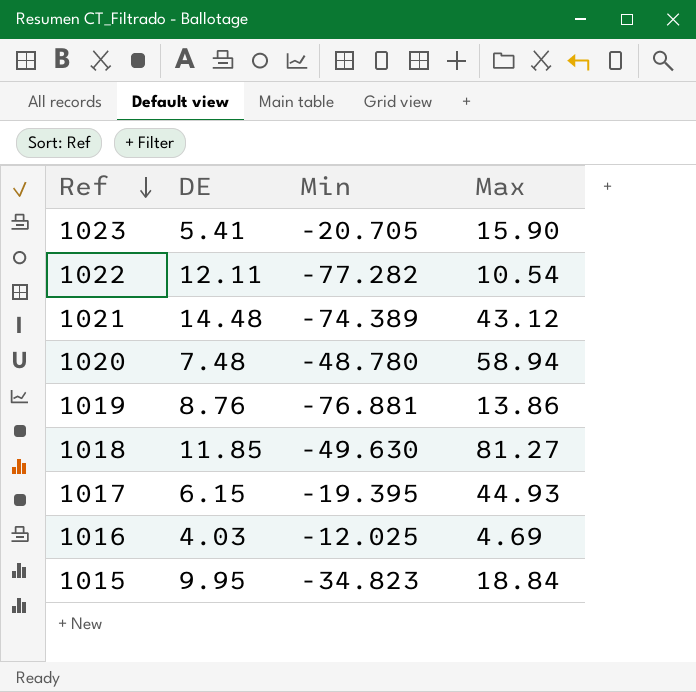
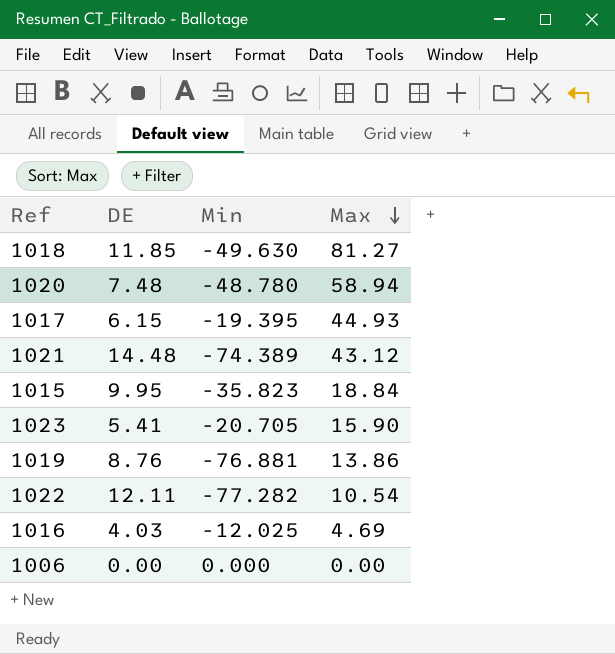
row order: Ref descending -> Max descending
1015 | Min: -34.823 -> -35.823
row 1006: none -> 0.00 | 0.000 | 0.00

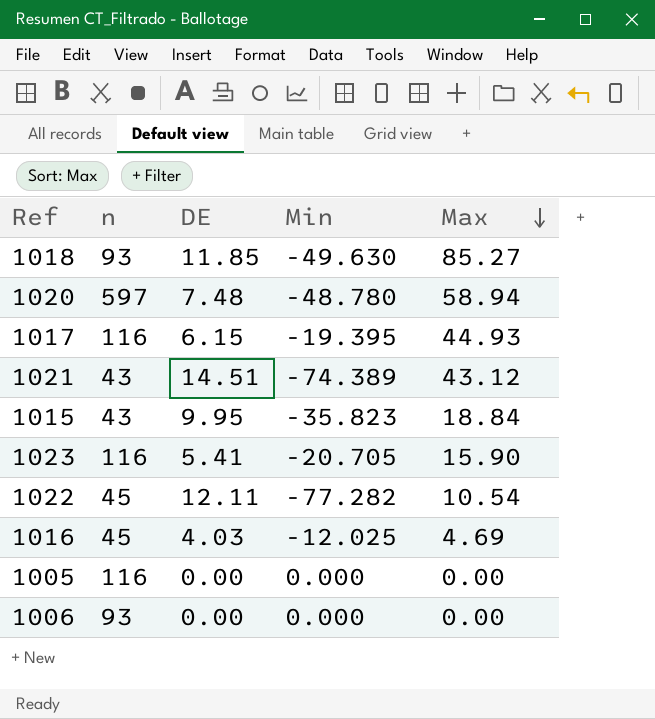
column n | position: none -> 2
row 1019: 8.76 | -76.881 | 13.86 -> none
1018 | Max: 81.27 -> 85.27
1021 | DE: 14.48 -> 14.51
row 1005: none -> 116 | 0.00 | 0.000 | 0.00

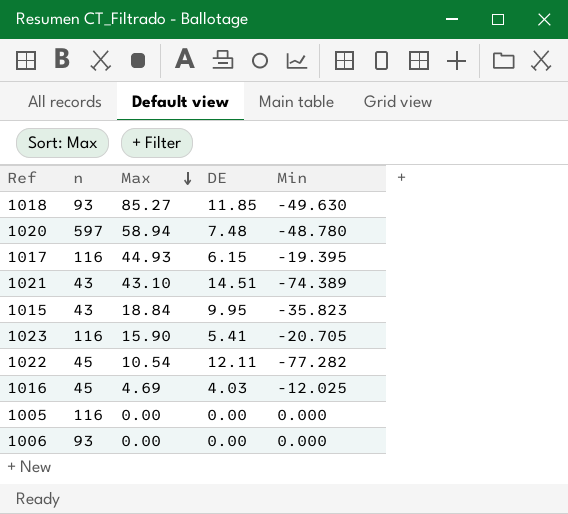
column Max | position: 5 -> 3
1021 | Max: 43.12 -> 43.10

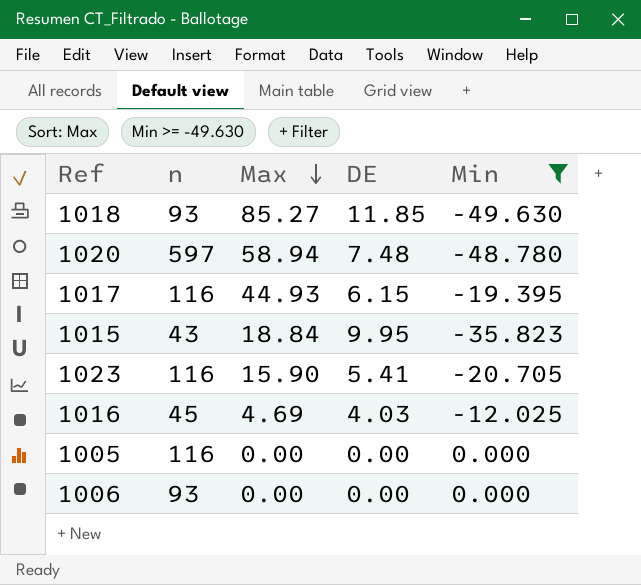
filter: none -> Min >= -49.630

